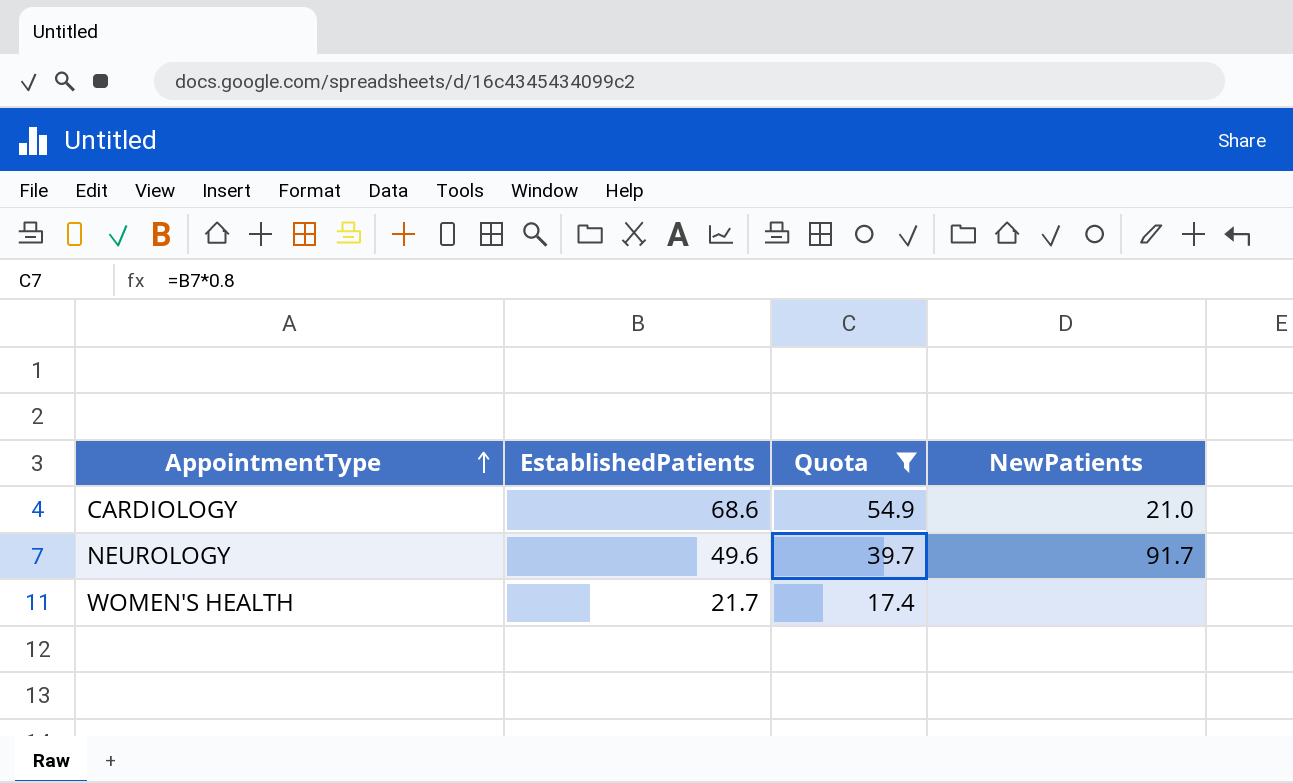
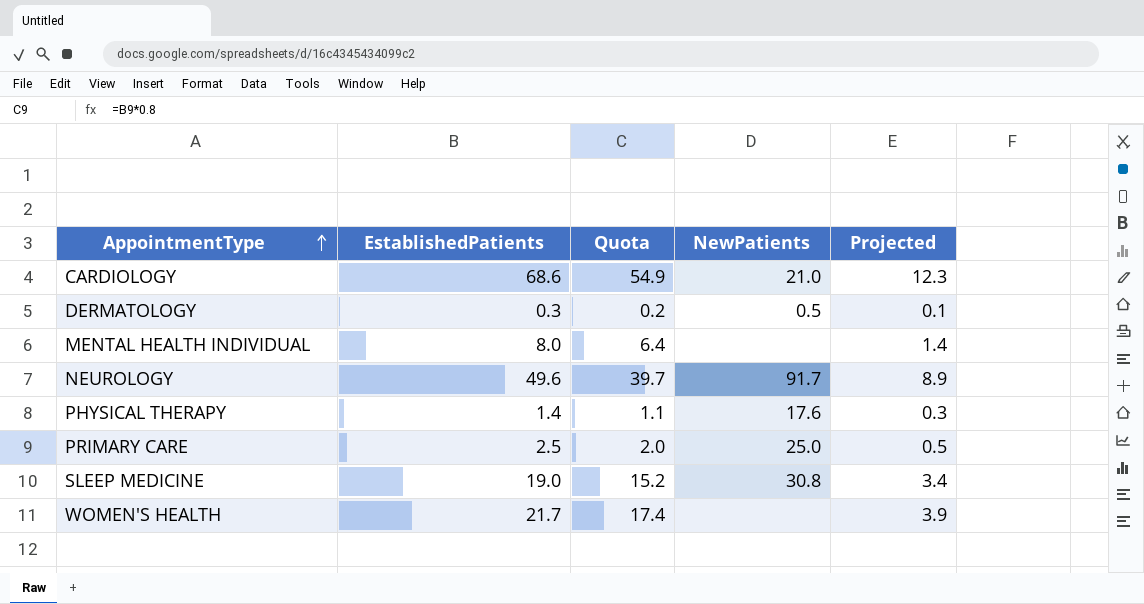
filter: Quota >= 17.4 -> none
column Projected | formula: none -> [EstablishedPatients] * 0.18

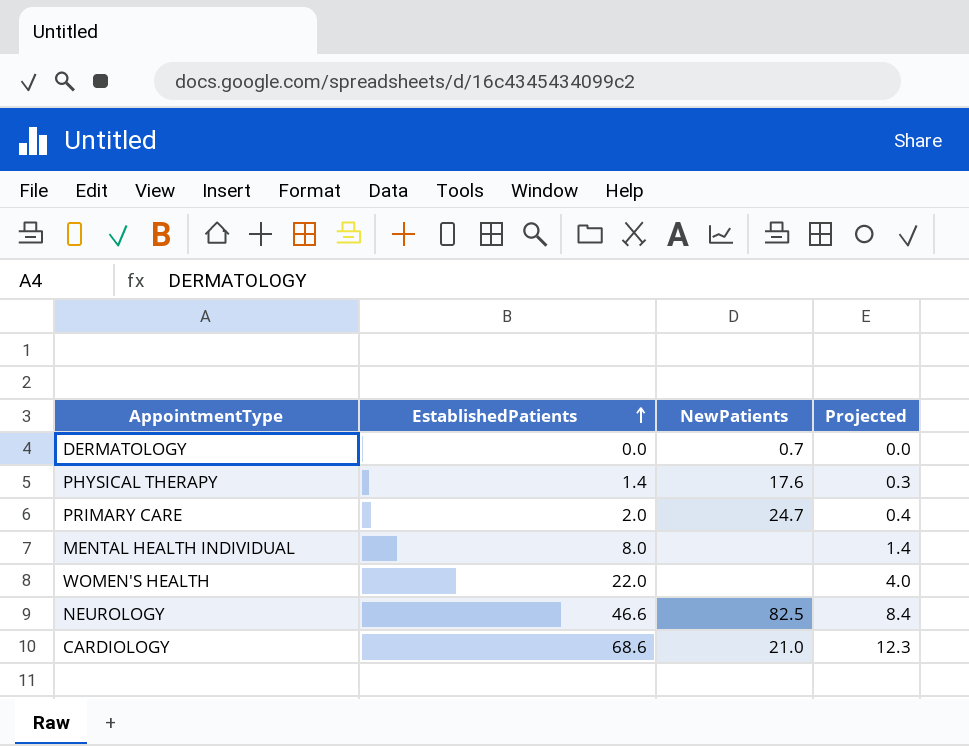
row order: AppointmentType ascending -> EstablishedPatients ascending
column Quota | formula: [EstablishedPatients] * 0.8 -> none
row SLEEP MEDICINE: 19.0 | 15.2 | 30.8 | 3.4 -> none
DERMATOLOGY | EstablishedPatients: 0.3 -> 0.0
DERMATOLOGY | NewPatients: 0.5 -> 0.7
DERMATOLOGY | Projected: 0.1 -> 0.0
PRIMARY CARE | EstablishedPatients: 2.5 -> 2.0
PRIMARY CARE | NewPatients: 25.0 -> 24.7
PRIMARY CARE | Projected: 0.5 -> 0.4
WOMEN'S HEALTH | EstablishedPatients: 21.7 -> 22.0
WOMEN'S HEALTH | Projected: 3.9 -> 4.0
NEUROLOGY | EstablishedPatients: 49.6 -> 46.6
NEUROLOGY | NewPatients: 91.7 -> 82.5
NEUROLOGY | Projected: 8.9 -> 8.4

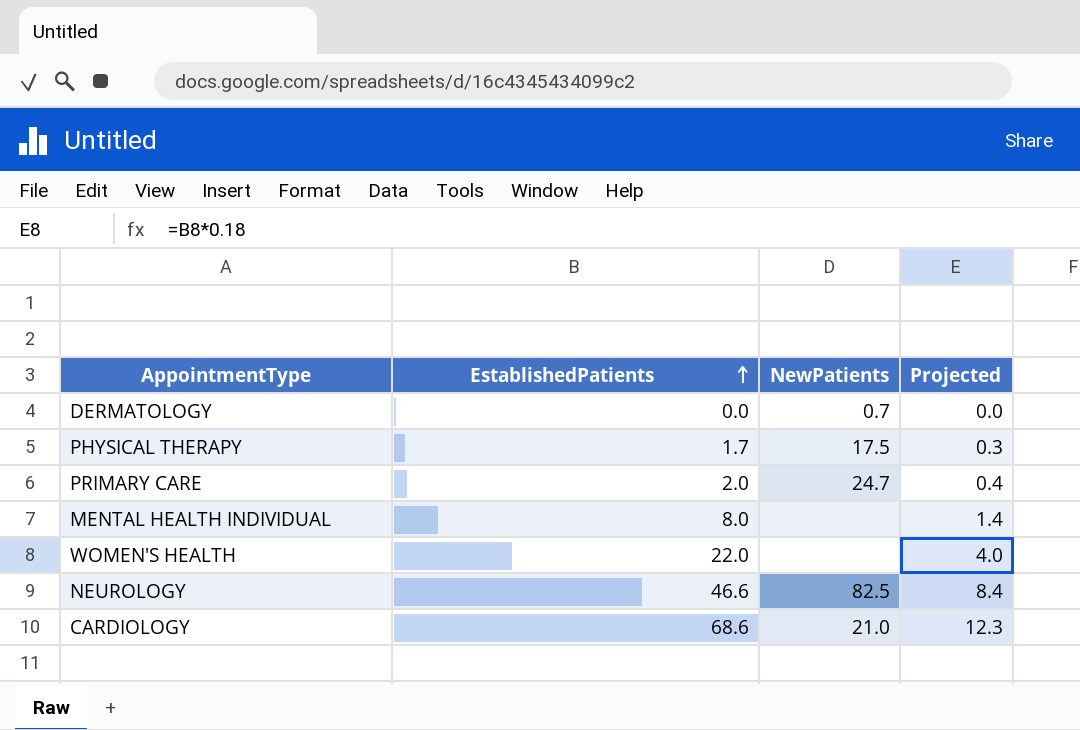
PHYSICAL THERAPY | EstablishedPatients: 1.4 -> 1.7
PHYSICAL THERAPY | NewPatients: 17.6 -> 17.5

